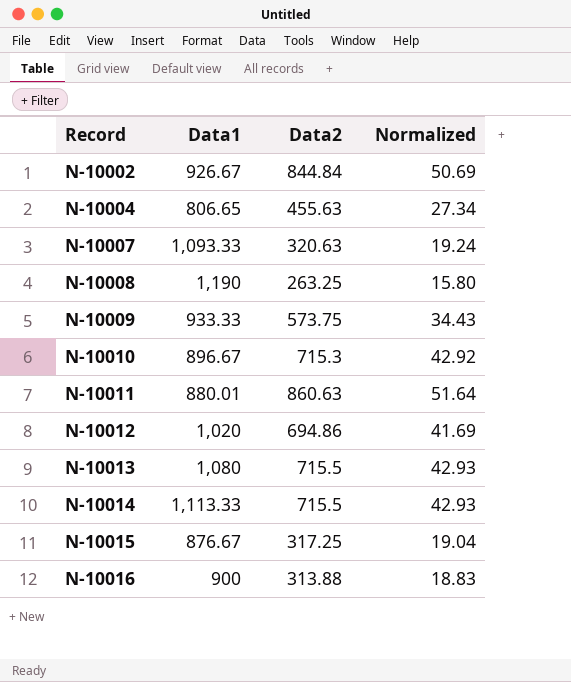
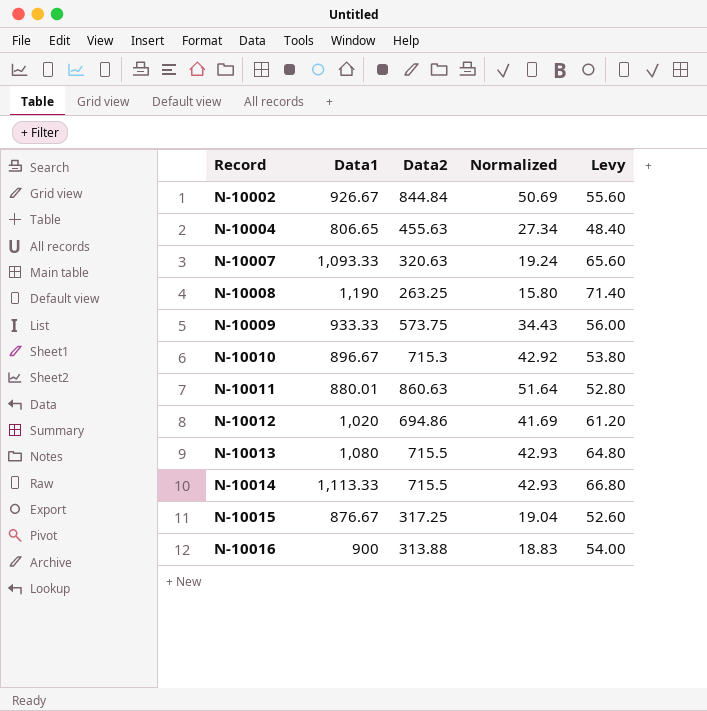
column Levy | formula: none -> [Data1] * 0.06

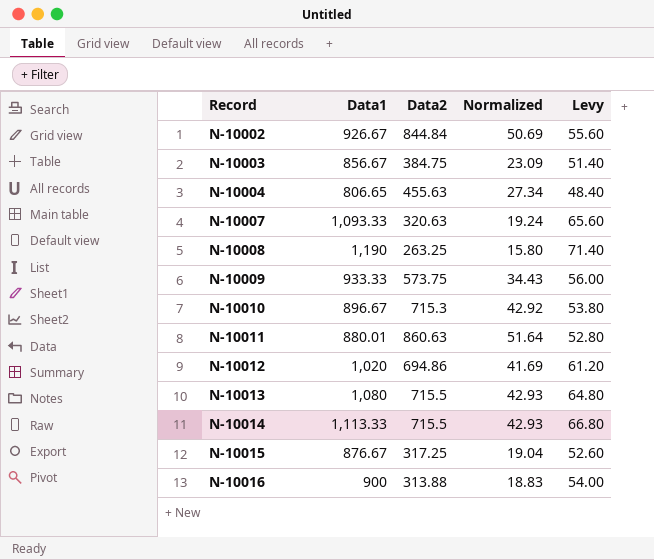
row N-10003: none -> 856.67 | 384.75 | 23.09 | 51.40

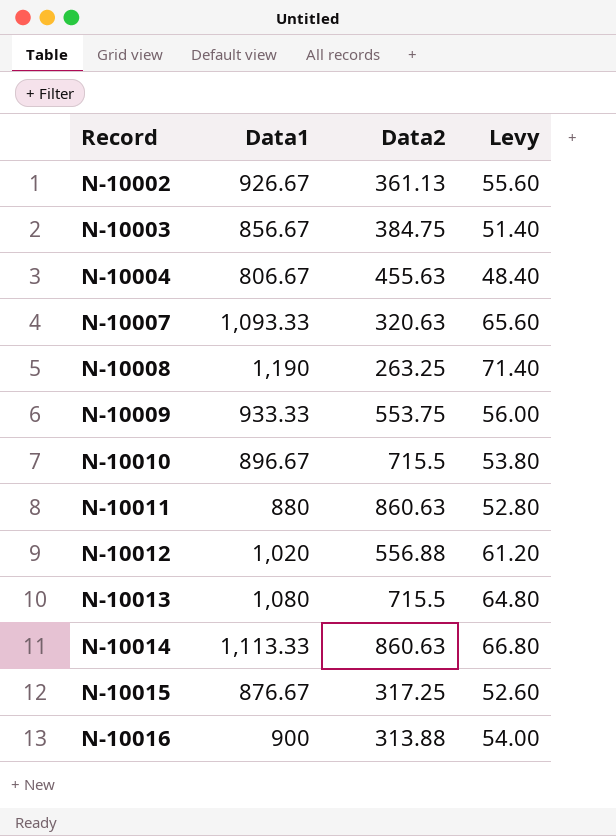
column Normalized | formula: [Data2] * 0.06 -> none
N-10002 | Data2: 844.84 -> 361.13
N-10004 | Data1: 806.65 -> 806.67
N-10009 | Data2: 573.75 -> 553.75
N-10010 | Data2: 715.3 -> 715.5
N-10011 | Data1: 880.01 -> 880
N-10012 | Data2: 694.86 -> 556.88
N-10014 | Data2: 715.5 -> 860.63

